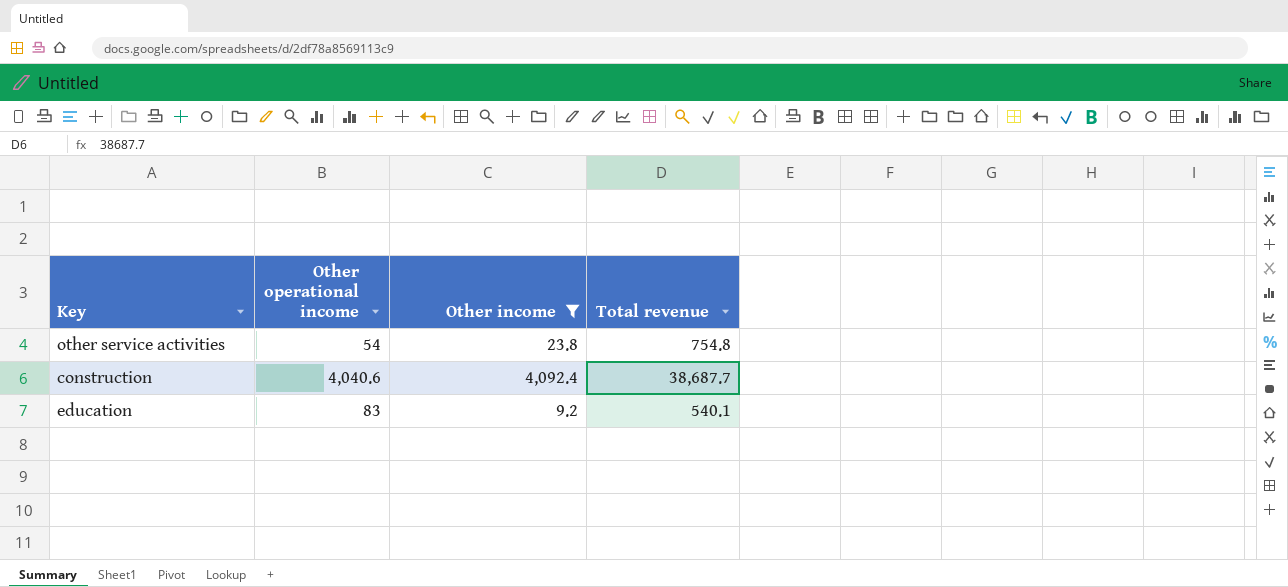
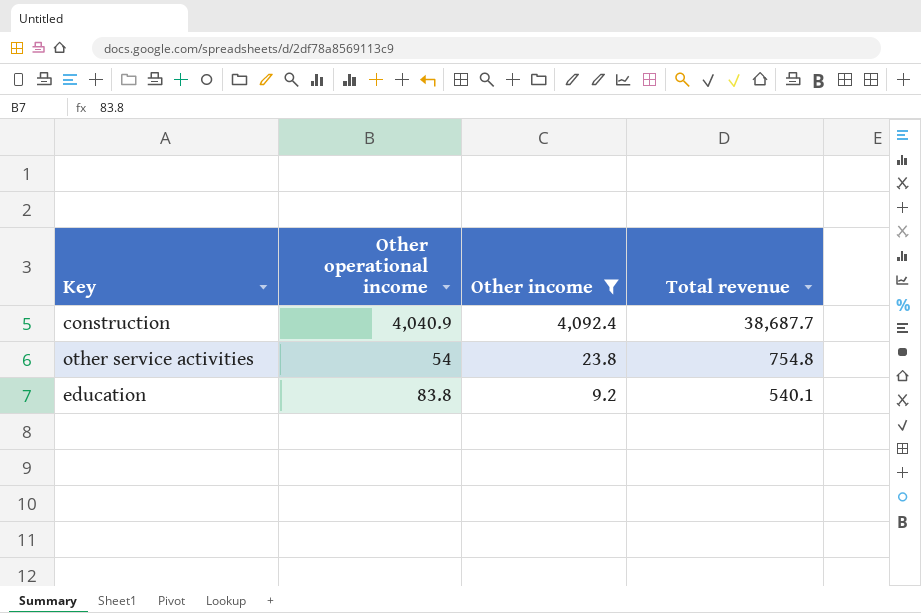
row order: none -> Other income descending
construction | Other operational income: 4,040.6 -> 4,040.9
education | Other operational income: 83 -> 83.8

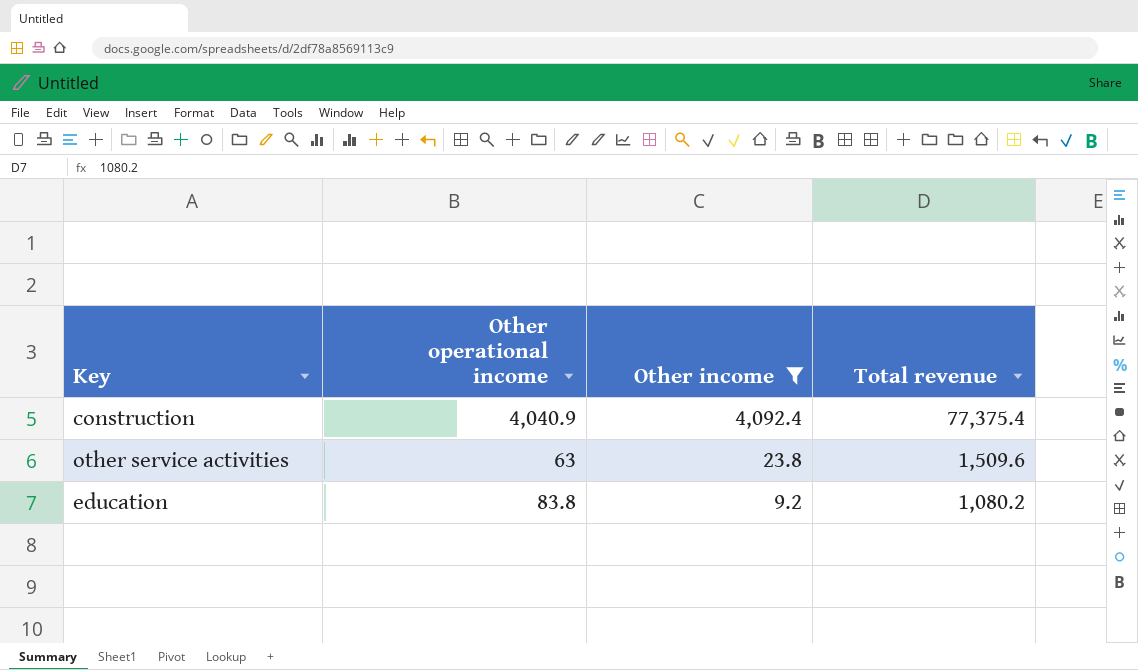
construction | Total revenue: 38,687.7 -> 77,375.4
other service activities | Other operational income: 54 -> 63
other service activities | Total revenue: 754.8 -> 1,509.6
education | Total revenue: 540.1 -> 1,080.2

